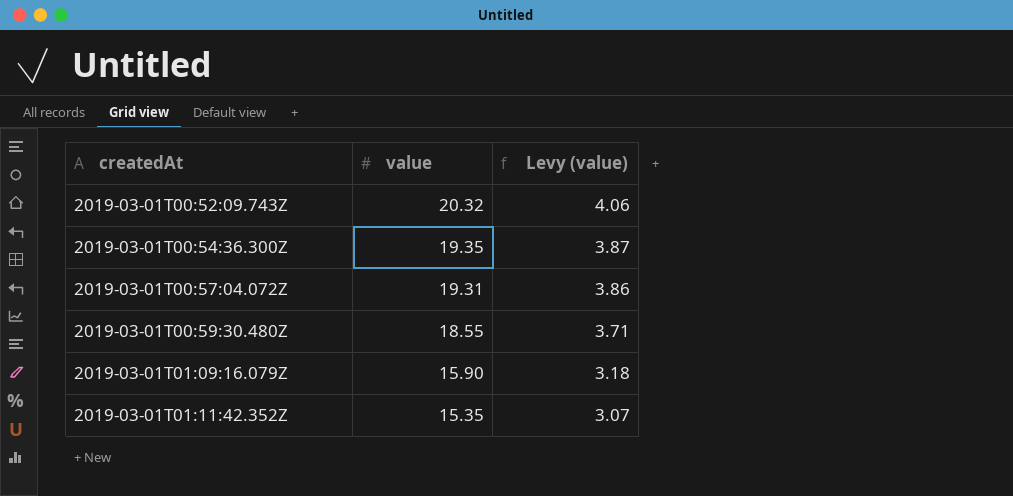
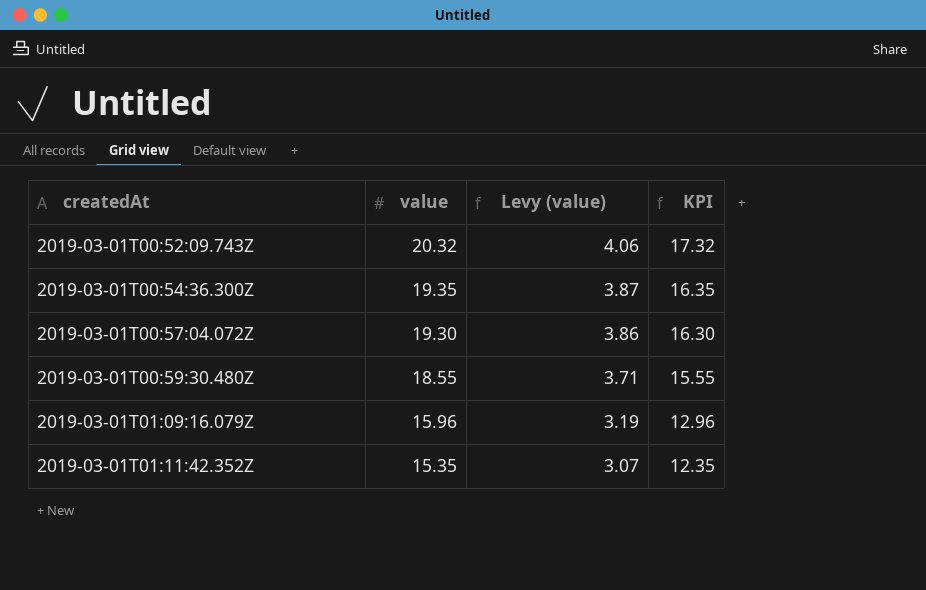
column KPI | formula: none -> [value] - 3
2019-03-01T00:57:04.072Z | value: 19.31 -> 19.30
2019-03-01T01:09:16.079Z | value: 15.90 -> 15.96
2019-03-01T01:09:16.079Z | Levy (value): 3.18 -> 3.19

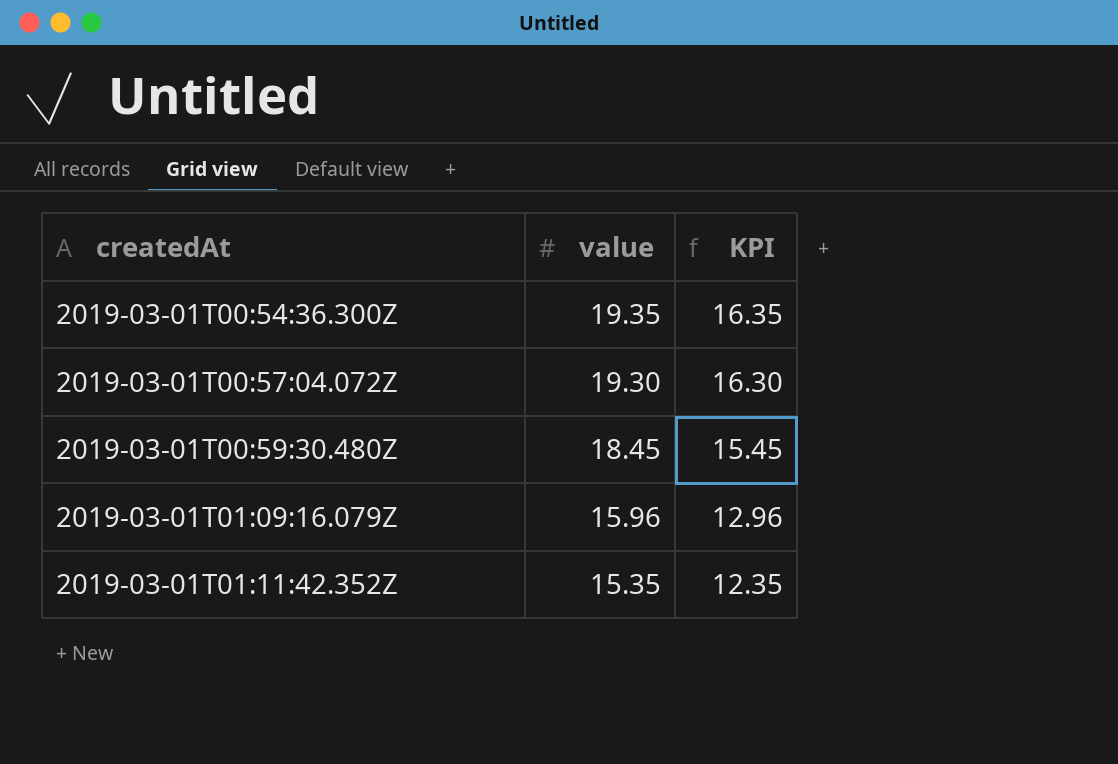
column Levy (value) | formula: [value] * 0.2 -> none
row 2019-03-01T00:52:09.743Z: 20.32 | 4.06 | 17.32 -> none
2019-03-01T00:59:30.480Z | value: 18.55 -> 18.45
2019-03-01T00:59:30.480Z | KPI: 15.55 -> 15.45

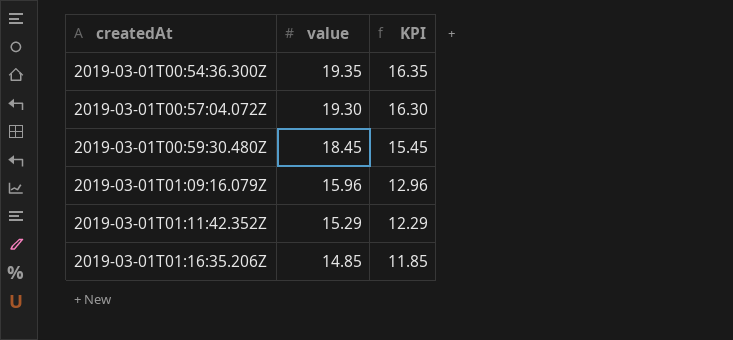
2019-03-01T01:11:42.352Z | value: 15.35 -> 15.29
2019-03-01T01:11:42.352Z | KPI: 12.35 -> 12.29
row 2019-03-01T01:16:35.206Z: none -> 14.85 | 11.85

